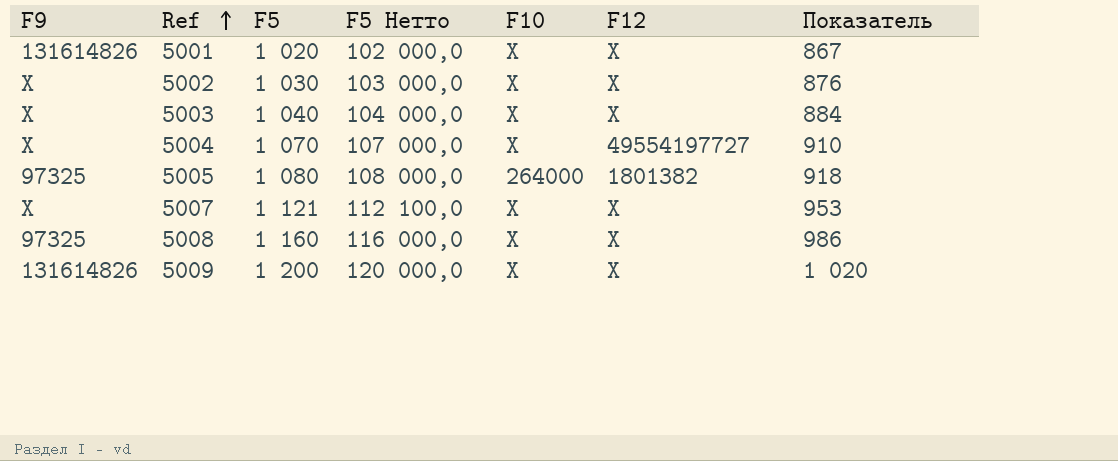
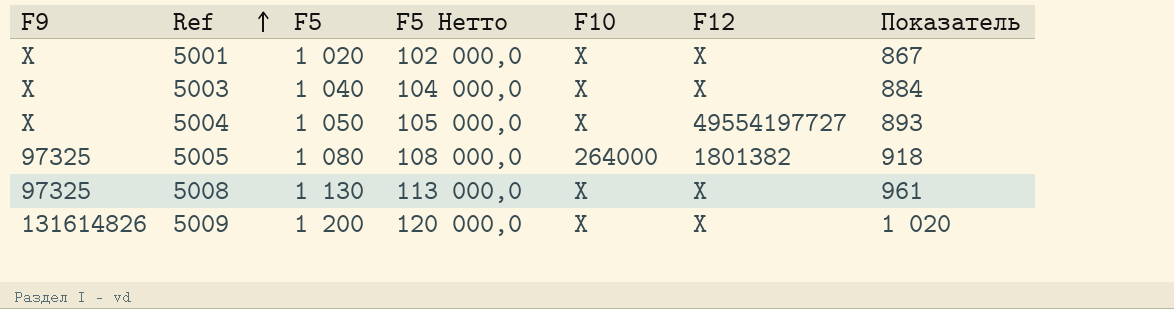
row 5002: Х | 1 030 | 103 000,0 | Х | Х | 876 -> none
row 5007: Х | 1 121 | 112 100,0 | Х | Х | 953 -> none
5001 | F9: 131614826 -> Х
5004 | F5: 1 070 -> 1 050
5004 | F5 Нетто: 107 000,0 -> 105 000,0
5004 | Показатель: 910 -> 893
5008 | F5: 1 160 -> 1 130
5008 | F5 Нетто: 116 000,0 -> 113 000,0
5008 | Показатель: 986 -> 961

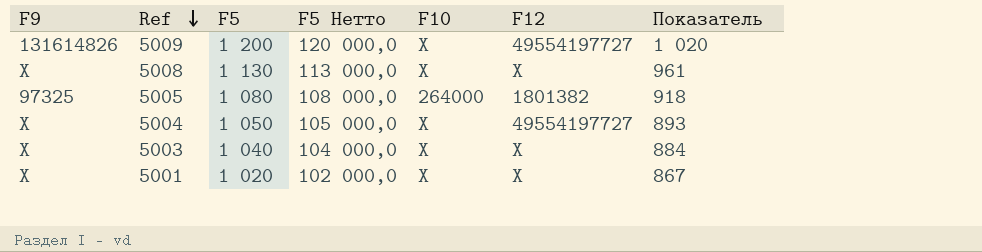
row order: Ref ascending -> Ref descending
5009 | F12: Х -> 49554197727
5008 | F9: 97325 -> Х

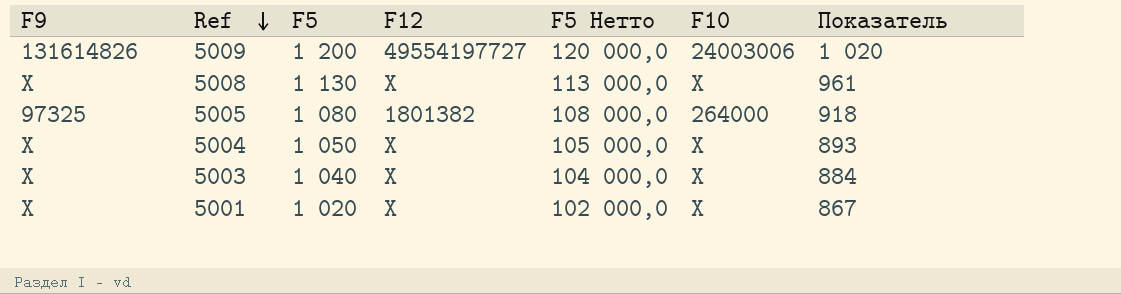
column F12 | position: 6 -> 4
5009 | F10: Х -> 24003006
5004 | F12: 49554197727 -> Х

